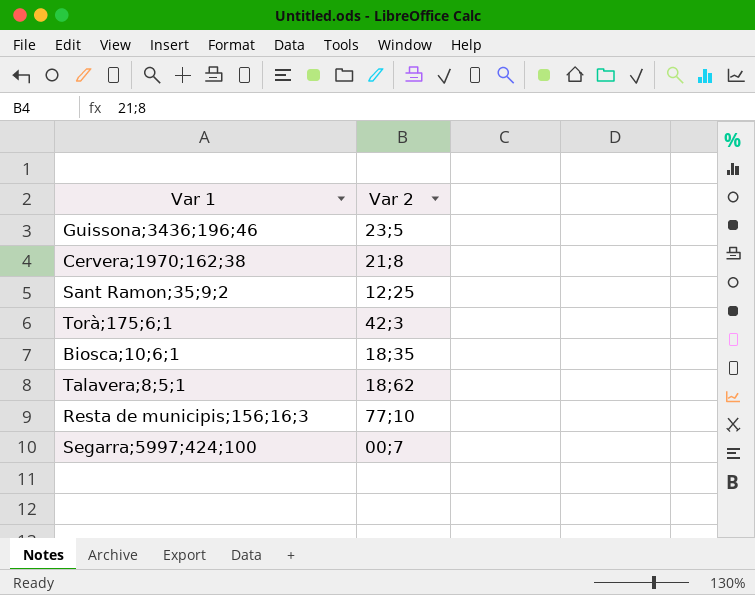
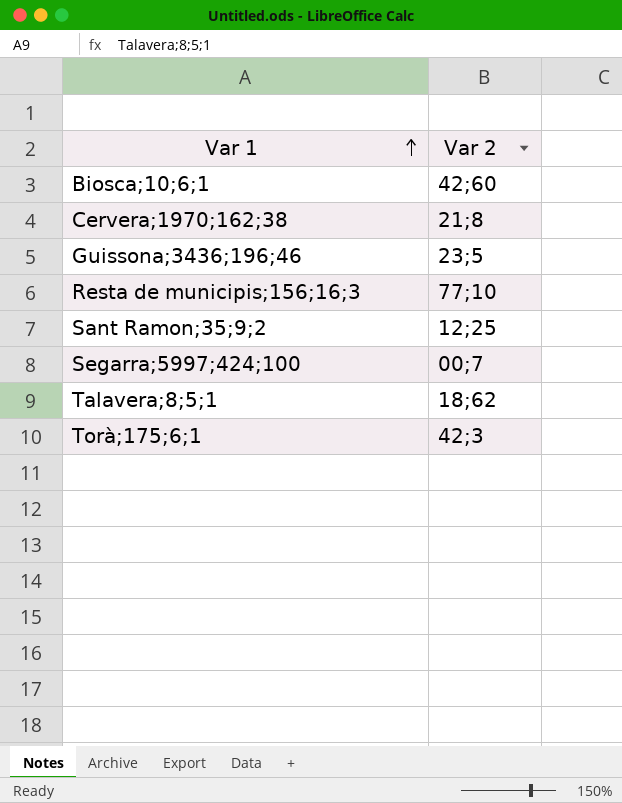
row order: none -> Var 1 ascending
Biosca;10;6;1 | Var 2: 18;35 -> 42;60

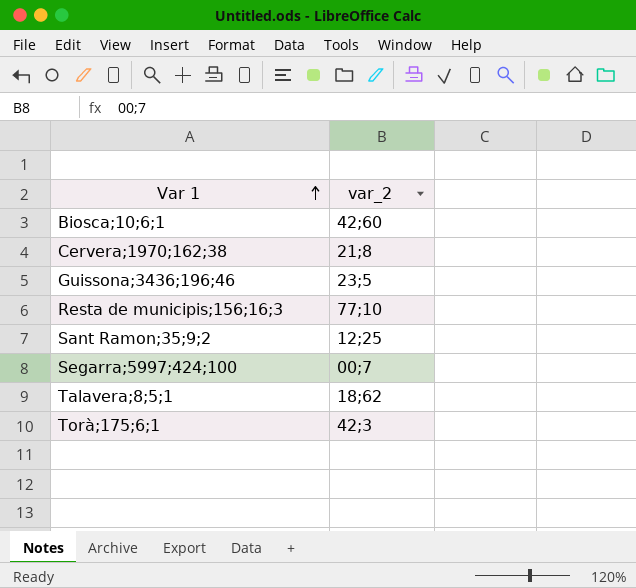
column name: Var 2 -> var_2

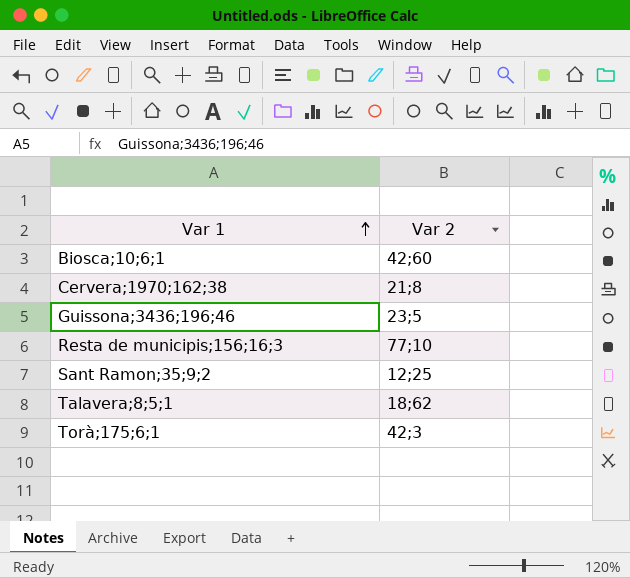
column name: var_2 -> Var 2
row Segarra;5997;424;100: 00;7 -> none

